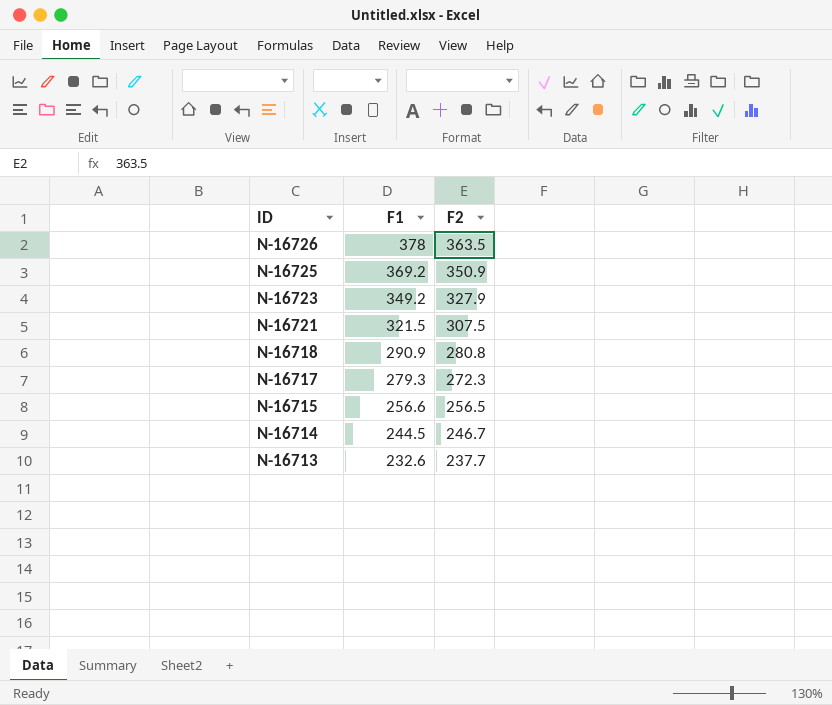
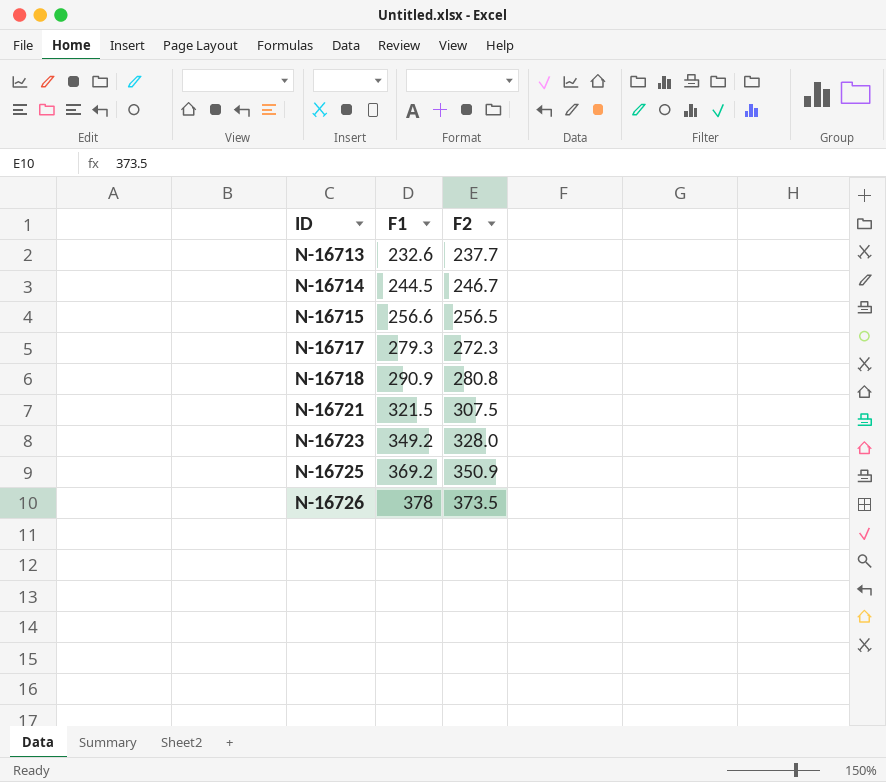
row order: ID descending -> ID ascending
N-16723 | F2: 327.9 -> 328.0
N-16726 | F2: 363.5 -> 373.5

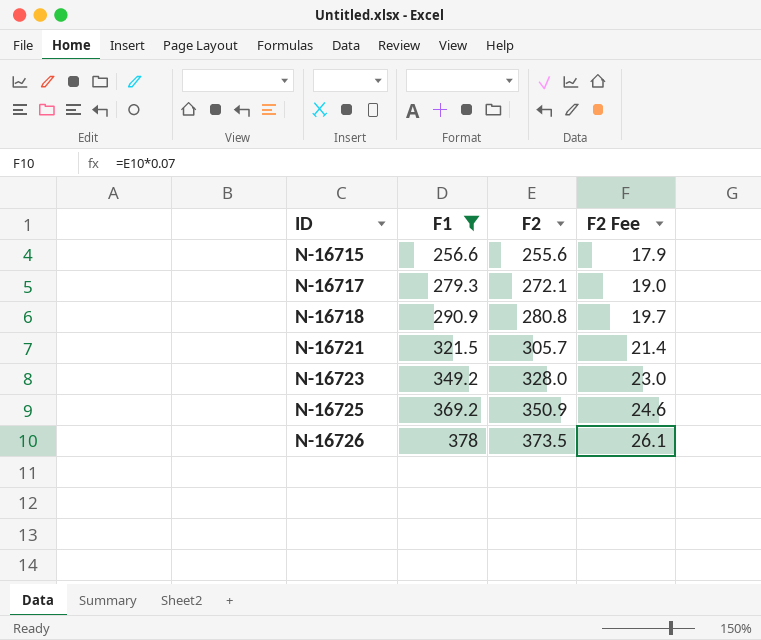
filter: none -> F1 >= 256.6
column F2 Fee | formula: none -> [F2] * 0.07
N-16715 | F2: 256.5 -> 255.6
N-16717 | F2: 272.3 -> 272.1
N-16721 | F2: 307.5 -> 305.7

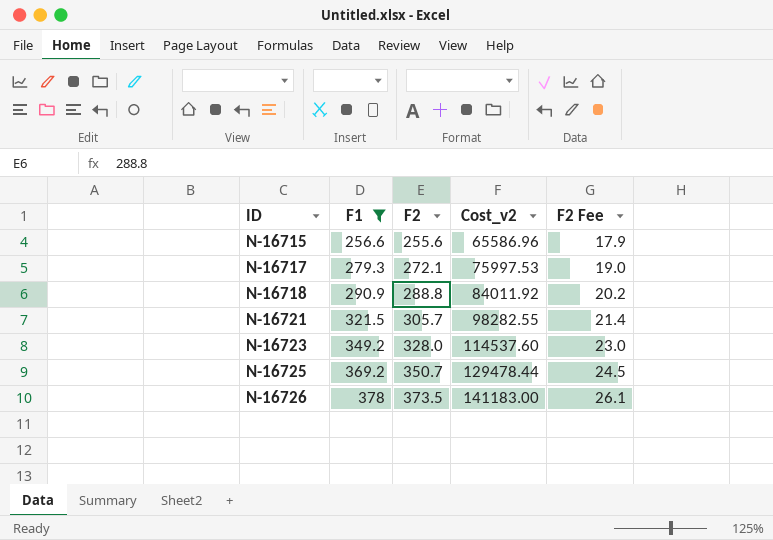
column Cost_v2 | formula: none -> [F1] * [F2]
N-16718 | F2: 280.8 -> 288.8
N-16718 | F2 Fee: 19.7 -> 20.2
N-16725 | F2: 350.9 -> 350.7
N-16725 | F2 Fee: 24.6 -> 24.5

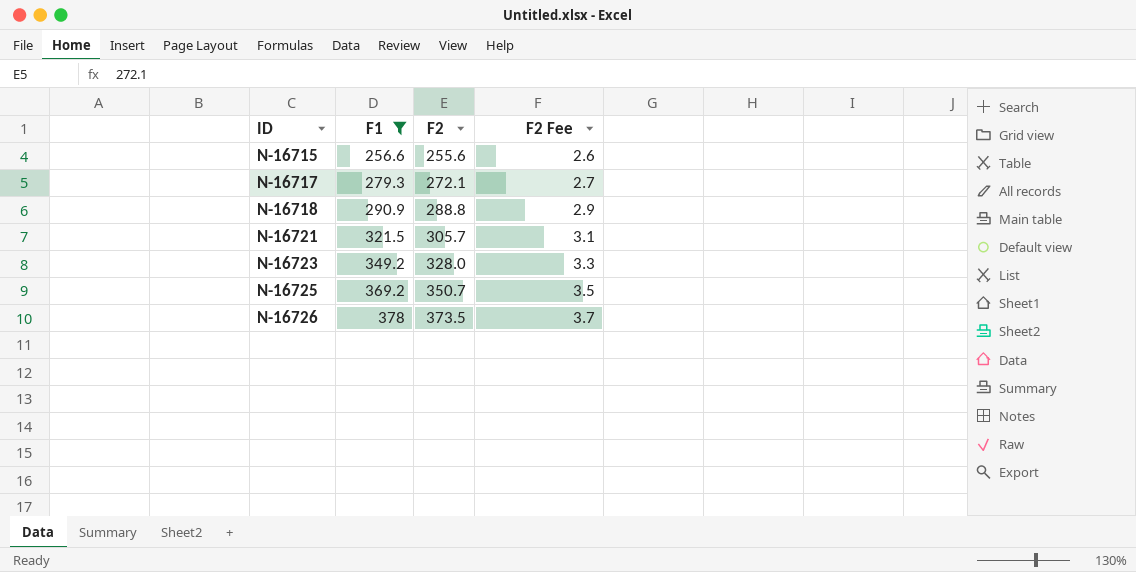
column Cost_v2 | formula: [F1] * [F2] -> none
column F2 Fee | formula: [F2] * 0.07 -> [F2] * 0.01

